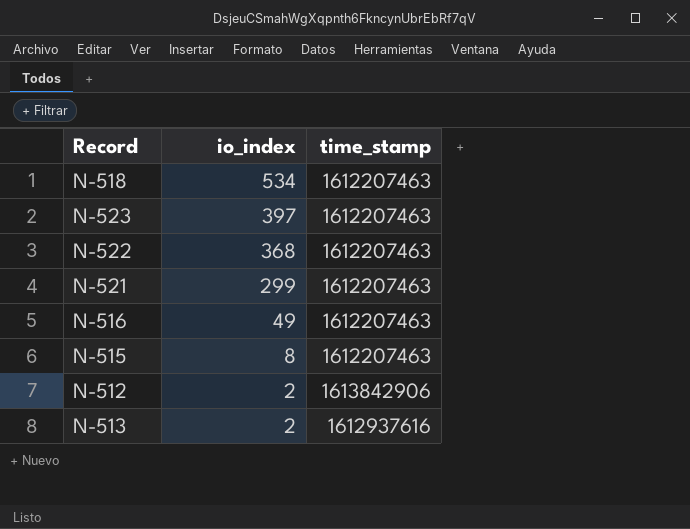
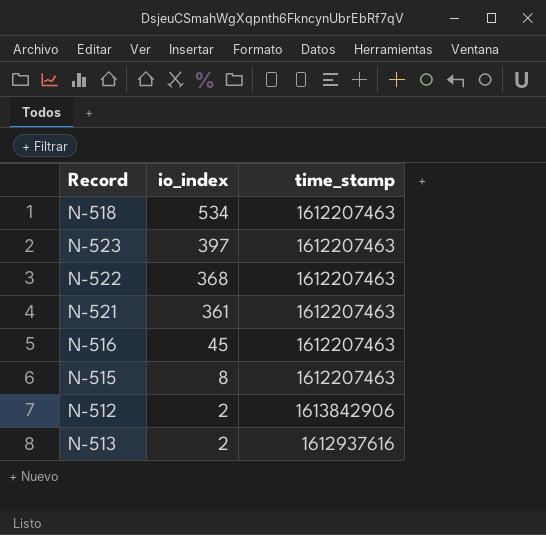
N-521 | io_index: 299 -> 361
N-516 | io_index: 49 -> 45

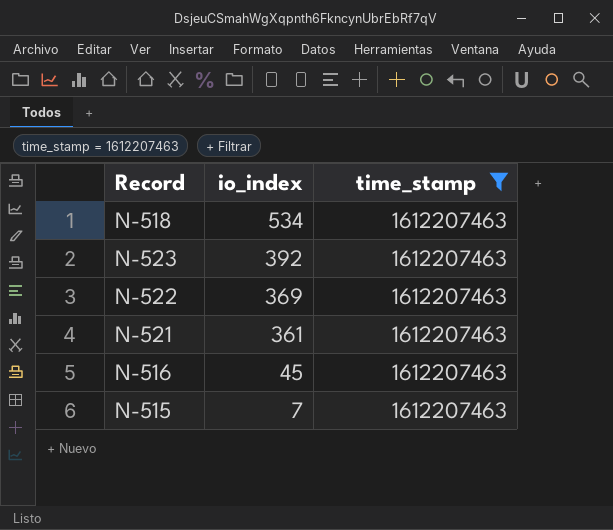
filter: none -> time_stamp = 1612207463
N-523 | io_index: 397 -> 392
N-522 | io_index: 368 -> 369
N-515 | io_index: 8 -> 7

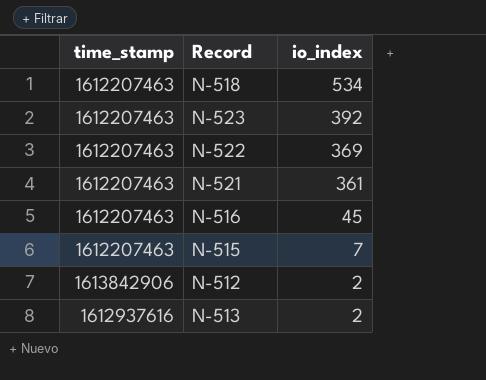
filter: time_stamp = 1612207463 -> none
column time_stamp | position: 3 -> 1

